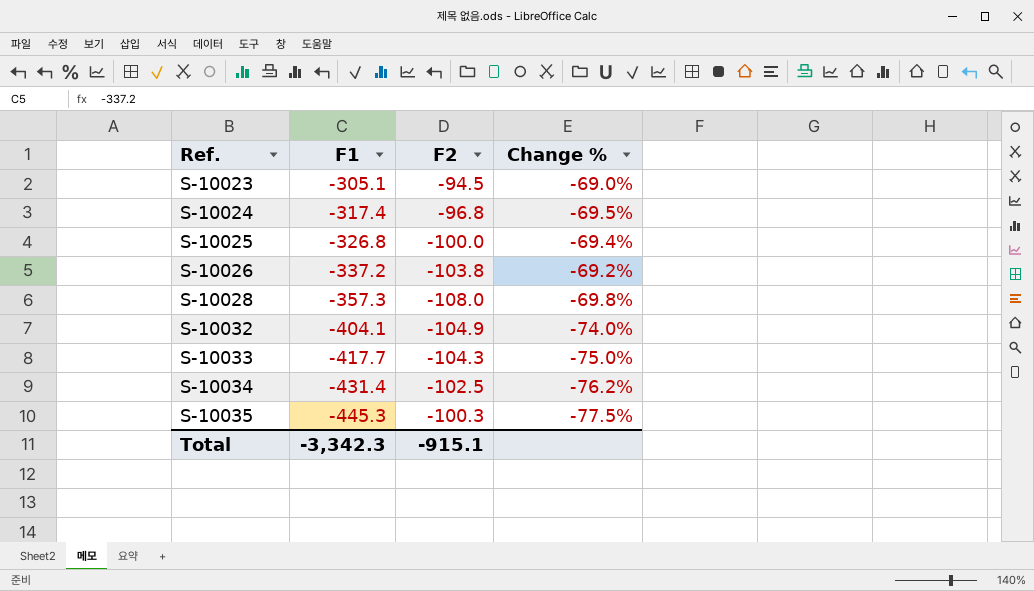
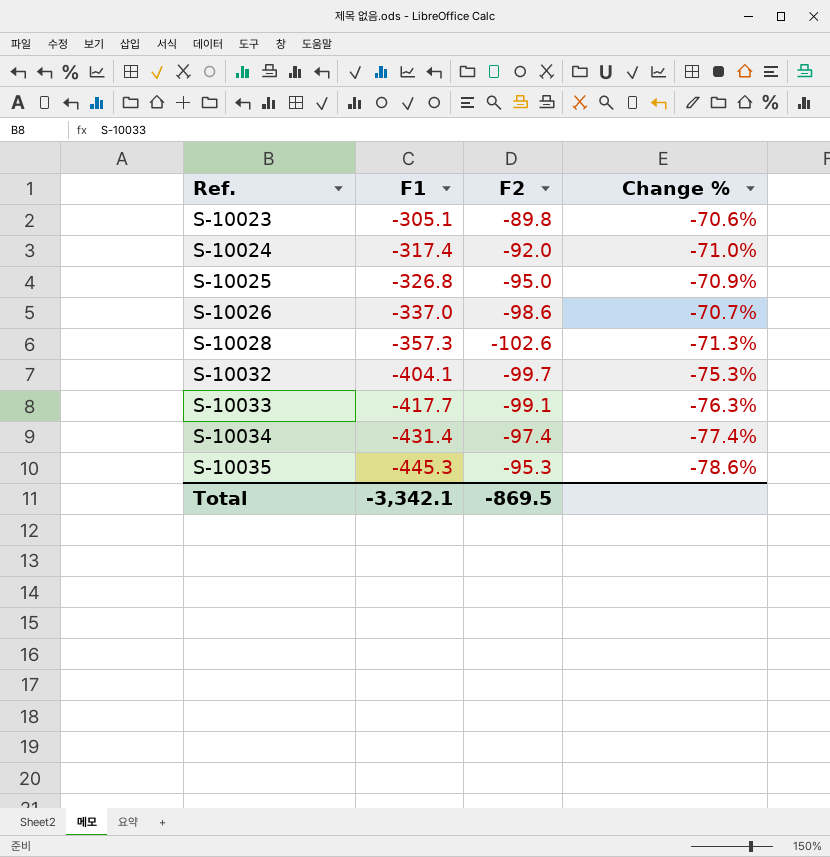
S-10023 | F2: -94.5 -> -89.8
S-10023 | Change %: -69.0% -> -70.6%
S-10024 | F2: -96.8 -> -92.0
S-10024 | Change %: -69.5% -> -71.0%
S-10025 | F2: -100.0 -> -95.0
S-10025 | Change %: -69.4% -> -70.9%
S-10026 | F1: -337.2 -> -337.0
S-10026 | F2: -103.8 -> -98.6
S-10026 | Change %: -69.2% -> -70.7%
S-10028 | F2: -108.0 -> -102.6
S-10028 | Change %: -69.8% -> -71.3%
S-10032 | F2: -104.9 -> -99.7
S-10032 | Change %: -74.0% -> -75.3%
S-10033 | F2: -104.3 -> -99.1
S-10033 | Change %: -75.0% -> -76.3%
S-10034 | F2: -102.5 -> -97.4
S-10034 | Change %: -76.2% -> -77.4%
S-10035 | F2: -100.3 -> -95.3
S-10035 | Change %: -77.5% -> -78.6%
Total | F1: -3,342.3 -> -3,342.1
Total | F2: -915.1 -> -869.5

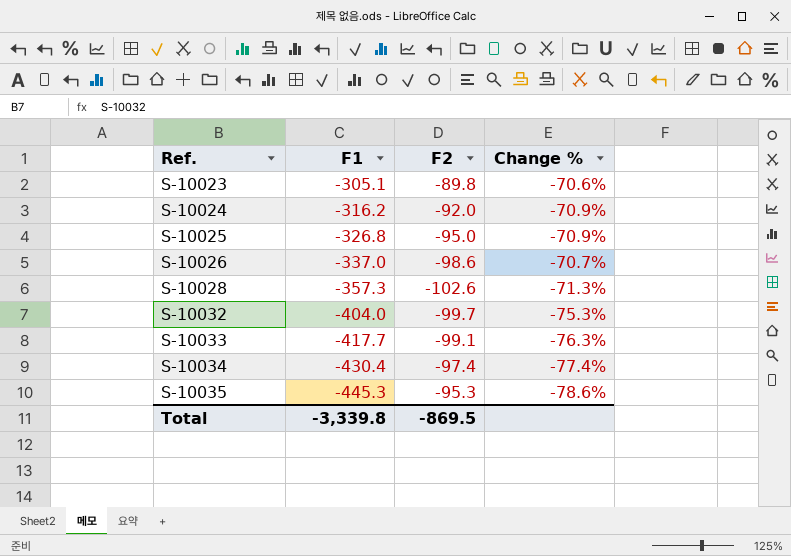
S-10024 | F1: -317.4 -> -316.2
S-10024 | Change %: -71.0% -> -70.9%
S-10032 | F1: -404.1 -> -404.0
S-10034 | F1: -431.4 -> -430.4
Total | F1: -3,342.1 -> -3,339.8

